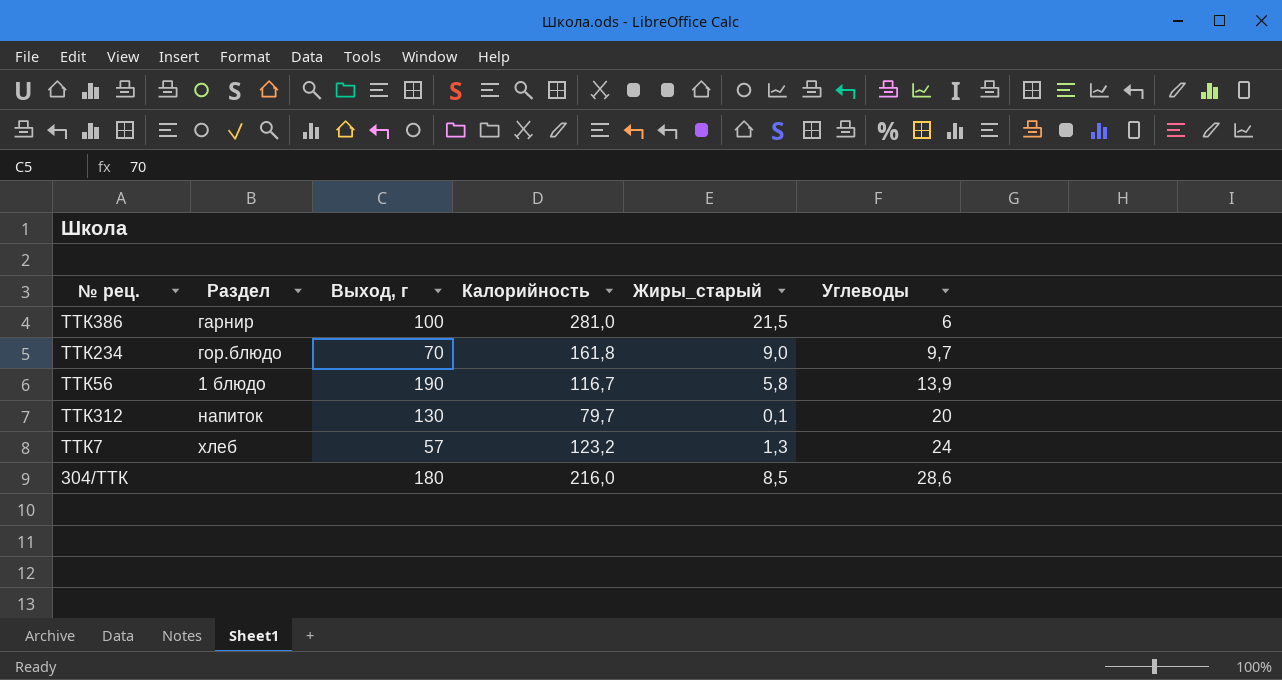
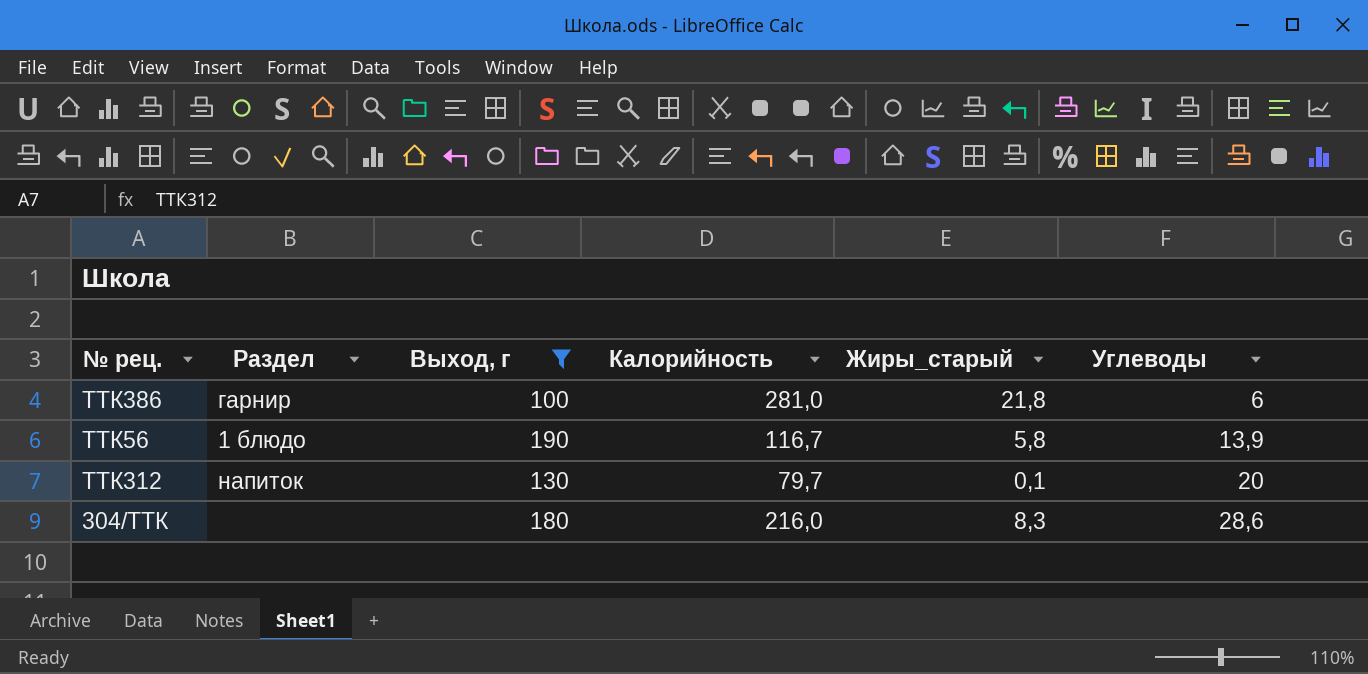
filter: none -> Выход, г >= 100
ТТК386 | Жиры_старый: 21,5 -> 21,8
304/ТТК | Жиры_старый: 8,5 -> 8,3

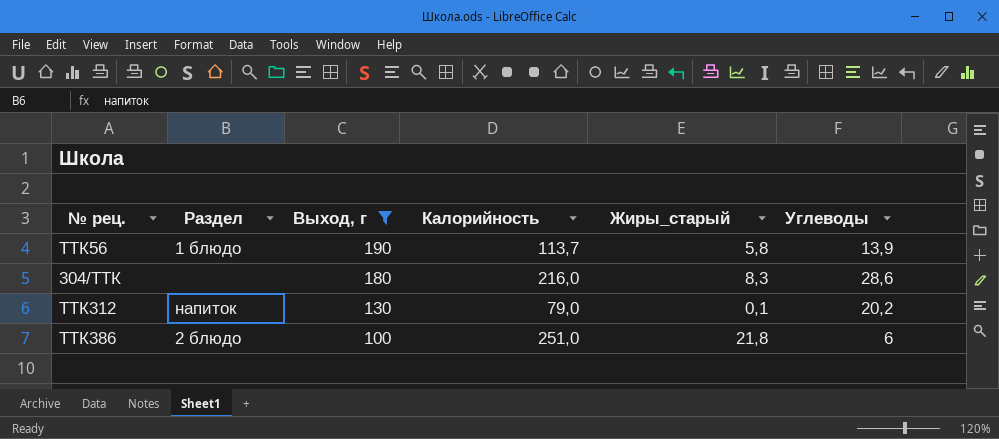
row order: Углеводы ascending -> Выход, г descending
ТТК56 | Калорийность: 116,7 -> 113,7
ТТК312 | Калорийность: 79,7 -> 79,0
ТТК312 | Углеводы: 20 -> 20,2
ТТК386 | Раздел: гарнир -> 2 блюдо
ТТК386 | Калорийность: 281,0 -> 251,0

